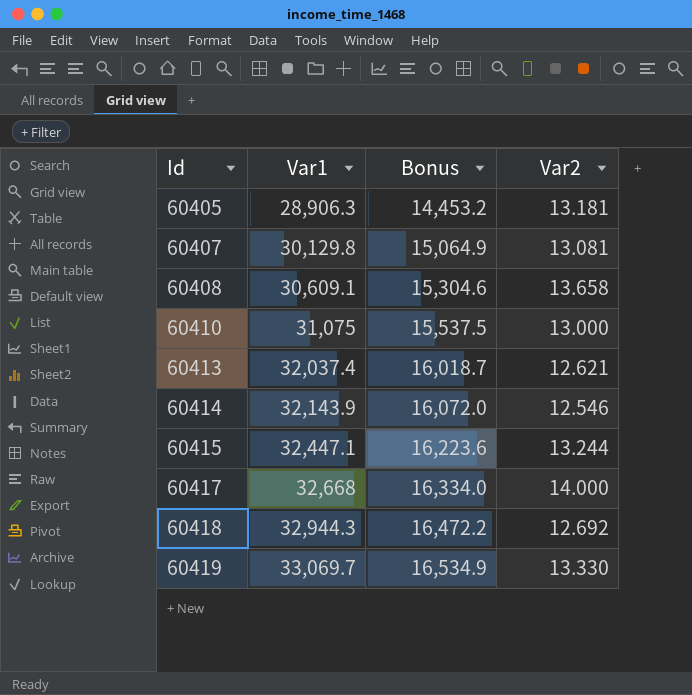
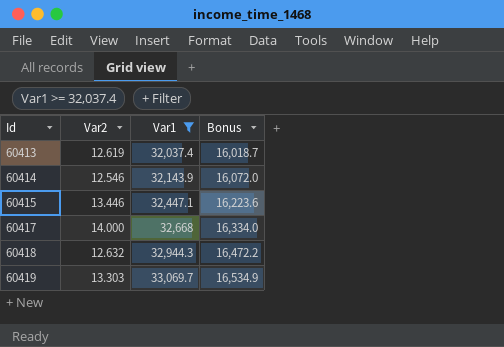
filter: none -> Var1 >= 32,037.4
column Var2 | position: 4 -> 2
60413 | Var2: 12.621 -> 12.619
60415 | Var2: 13.244 -> 13.446
60418 | Var2: 12.692 -> 12.632
60419 | Var2: 13.330 -> 13.303

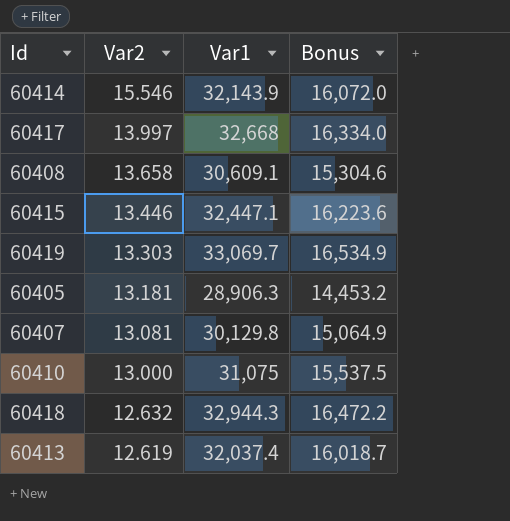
filter: Var1 >= 32,037.4 -> none
row order: Id ascending -> Var2 descending
60414 | Var2: 12.546 -> 15.546
60417 | Var2: 14.000 -> 13.997

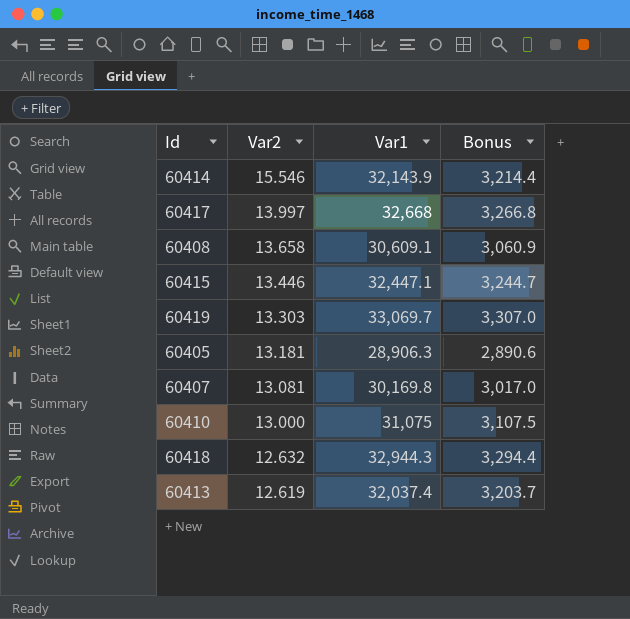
column Bonus | formula: [Var1] * 0.5 -> [Var1] * 0.1
60407 | Var1: 30,129.8 -> 30,169.8

